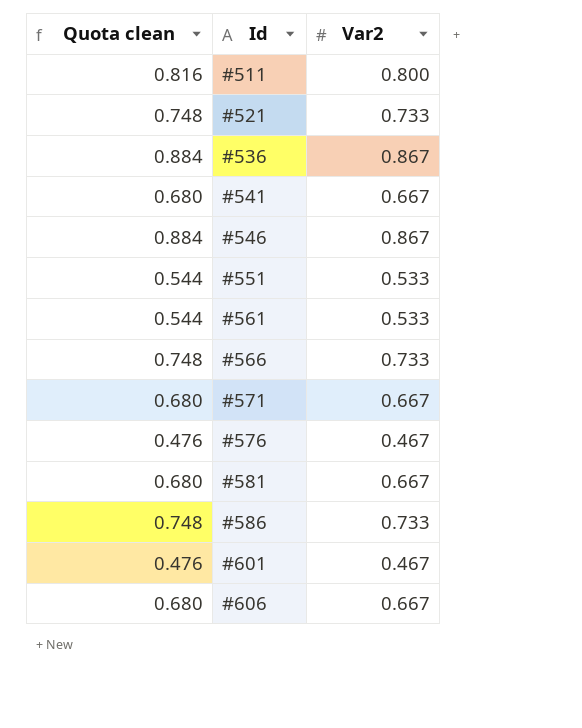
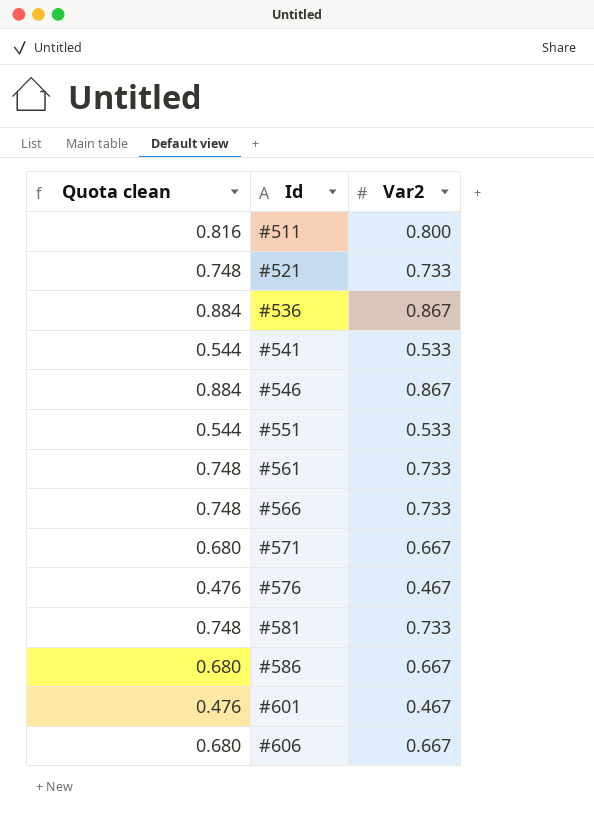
#541 | Quota clean: 0.680 -> 0.544
#541 | Var2: 0.667 -> 0.533
#561 | Quota clean: 0.544 -> 0.748
#561 | Var2: 0.533 -> 0.733
#581 | Quota clean: 0.680 -> 0.748
#581 | Var2: 0.667 -> 0.733
#586 | Quota clean: 0.748 -> 0.680
#586 | Var2: 0.733 -> 0.667

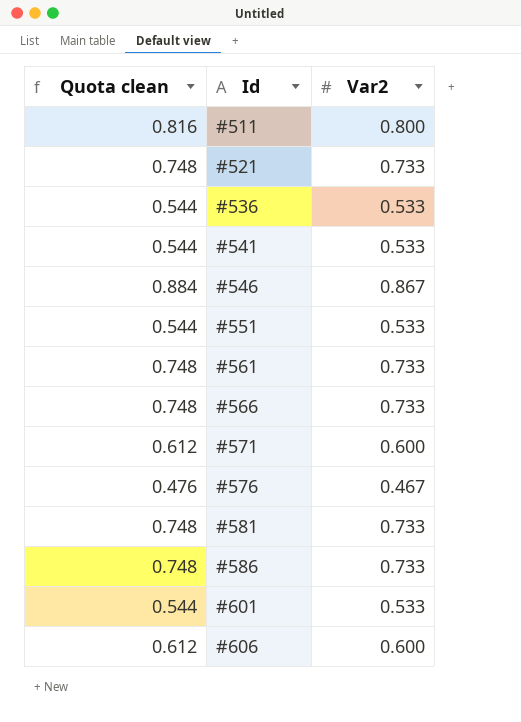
#536 | Quota clean: 0.884 -> 0.544
#536 | Var2: 0.867 -> 0.533
#571 | Quota clean: 0.680 -> 0.612
#571 | Var2: 0.667 -> 0.600
#586 | Quota clean: 0.680 -> 0.748
#586 | Var2: 0.667 -> 0.733
#601 | Quota clean: 0.476 -> 0.544
#601 | Var2: 0.467 -> 0.533
#606 | Quota clean: 0.680 -> 0.612
#606 | Var2: 0.667 -> 0.600

